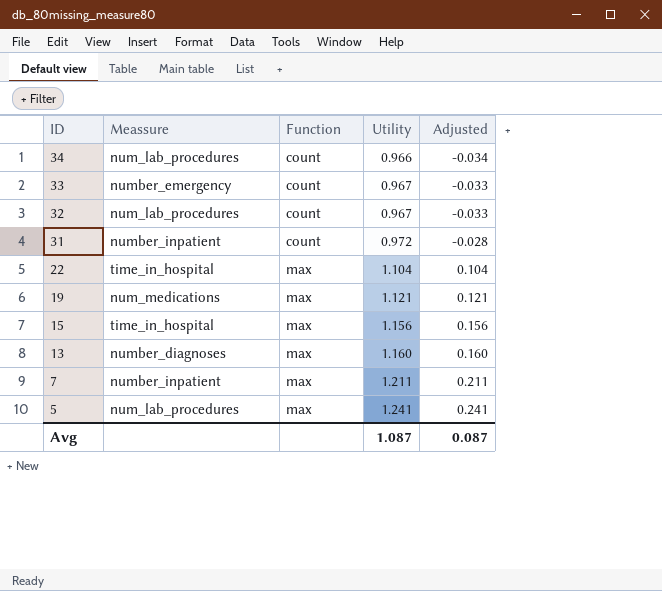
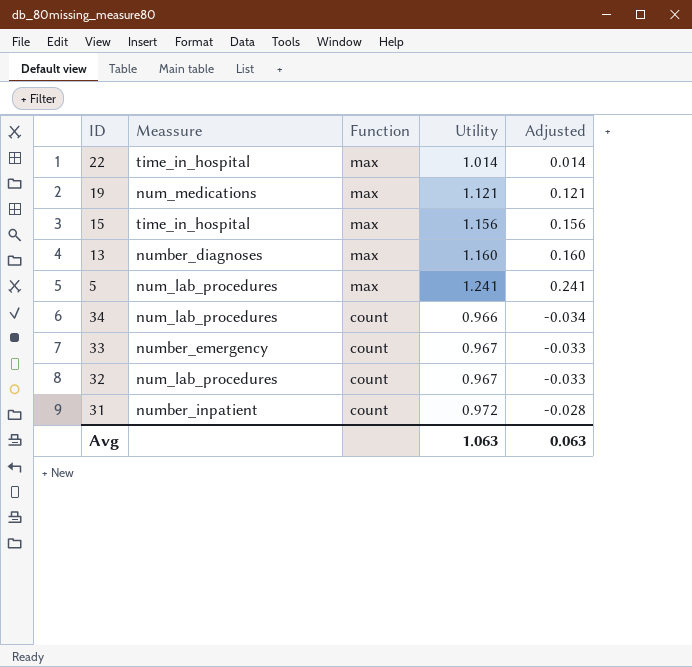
row order: ID descending -> Function descending
row 7: number_inpatient | max | 1.211 | 0.211 -> none
22 | Utility: 1.104 -> 1.014
22 | Adjusted: 0.104 -> 0.014
Avg | Utility: 1.087 -> 1.063
Avg | Adjusted: 0.087 -> 0.063

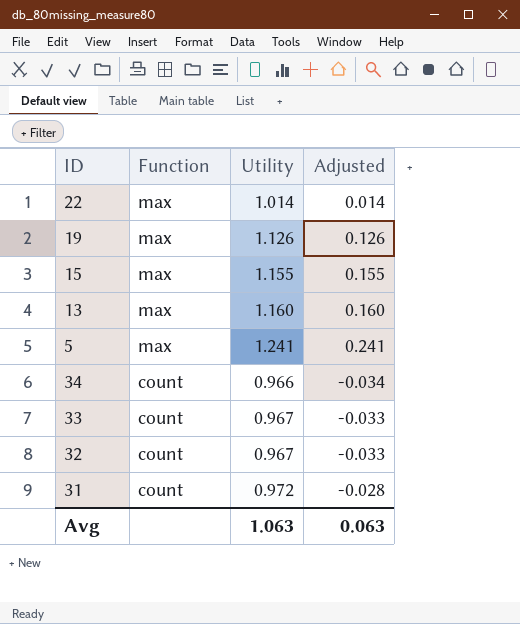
column Meassure | position: 2 -> none
19 | Utility: 1.121 -> 1.126
19 | Adjusted: 0.121 -> 0.126
15 | Utility: 1.156 -> 1.155
15 | Adjusted: 0.156 -> 0.155

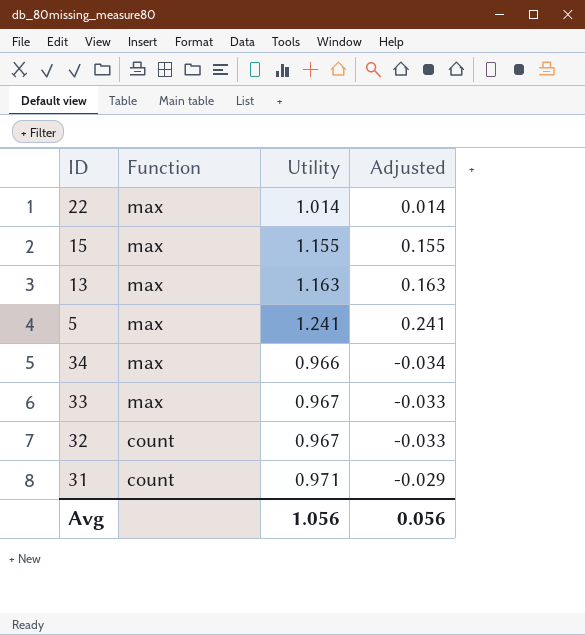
row 19: max | 1.126 | 0.126 -> none
13 | Utility: 1.160 -> 1.163
13 | Adjusted: 0.160 -> 0.163
34 | Function: count -> max
33 | Function: count -> max
31 | Utility: 0.972 -> 0.971
31 | Adjusted: -0.028 -> -0.029
Avg | Utility: 1.063 -> 1.056
Avg | Adjusted: 0.063 -> 0.056

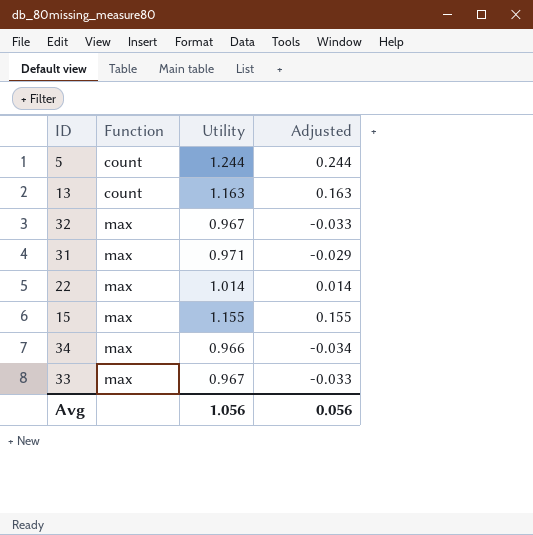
row order: Function descending -> Function ascending
5 | Function: max -> count
5 | Utility: 1.241 -> 1.244
5 | Adjusted: 0.241 -> 0.244
13 | Function: max -> count
32 | Function: count -> max
31 | Function: count -> max

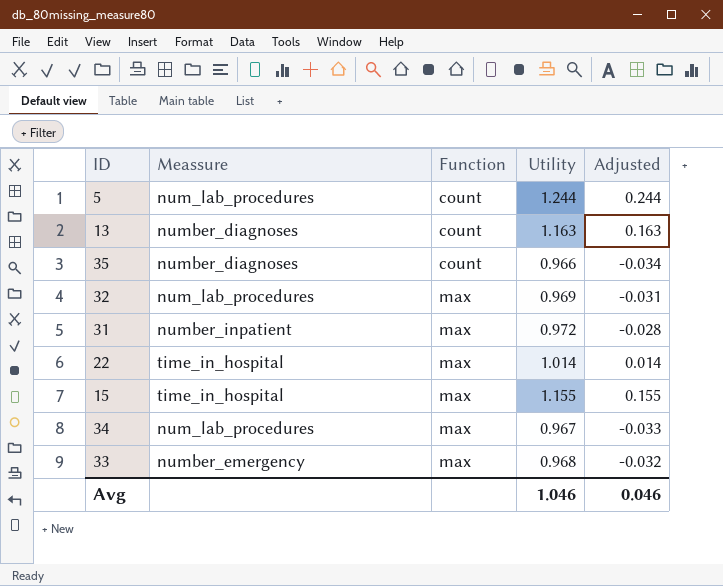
column Meassure | position: none -> 2
row 35: none -> number_diagnoses | count | 0.966 | -0.034
32 | Utility: 0.967 -> 0.969
32 | Adjusted: -0.033 -> -0.031
31 | Utility: 0.971 -> 0.972
31 | Adjusted: -0.029 -> -0.028
34 | Utility: 0.966 -> 0.967
34 | Adjusted: -0.034 -> -0.033
33 | Utility: 0.967 -> 0.968
33 | Adjusted: -0.033 -> -0.032
Avg | Utility: 1.056 -> 1.046
Avg | Adjusted: 0.056 -> 0.046

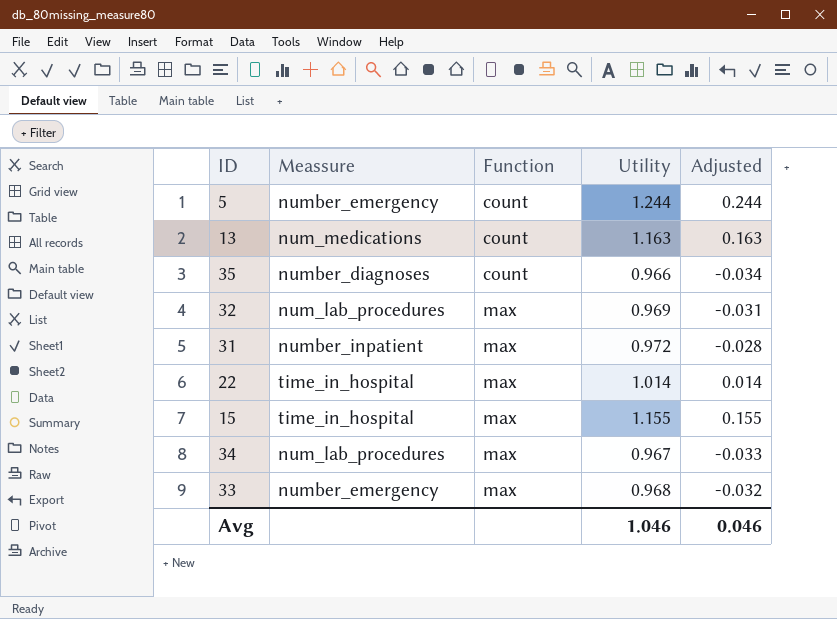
5 | Meassure: num_lab_procedures -> number_emergency
13 | Meassure: number_diagnoses -> num_medications

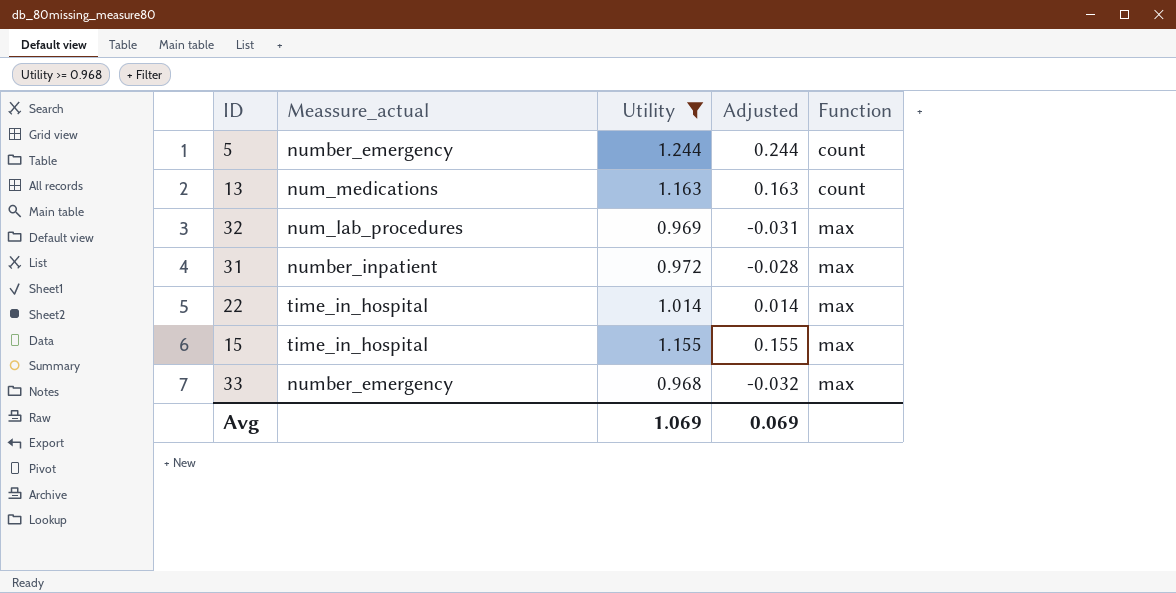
filter: none -> Utility >= 0.968
column name: Meassure -> Meassure_actual
column Function | position: 3 -> 5
Avg | Utility: 1.046 -> 1.069
Avg | Adjusted: 0.046 -> 0.069

